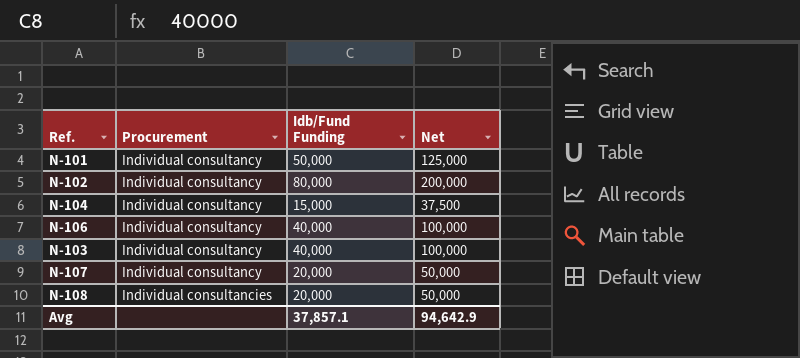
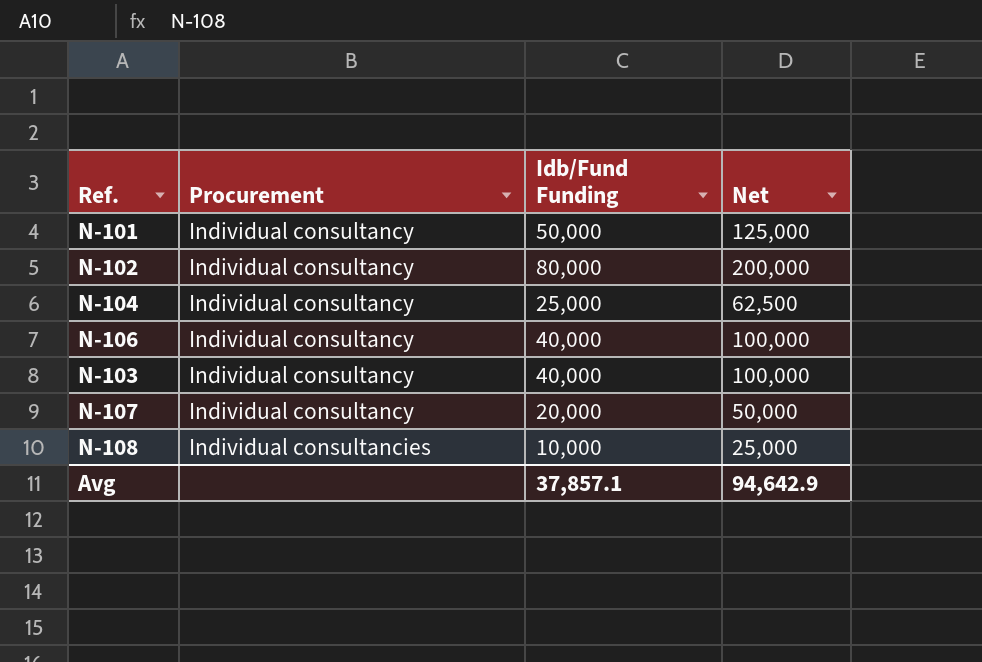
N-104 | Idb/Fund Funding: 15,000 -> 25,000
N-104 | Net: 37,500 -> 62,500
N-108 | Idb/Fund Funding: 20,000 -> 10,000
N-108 | Net: 50,000 -> 25,000

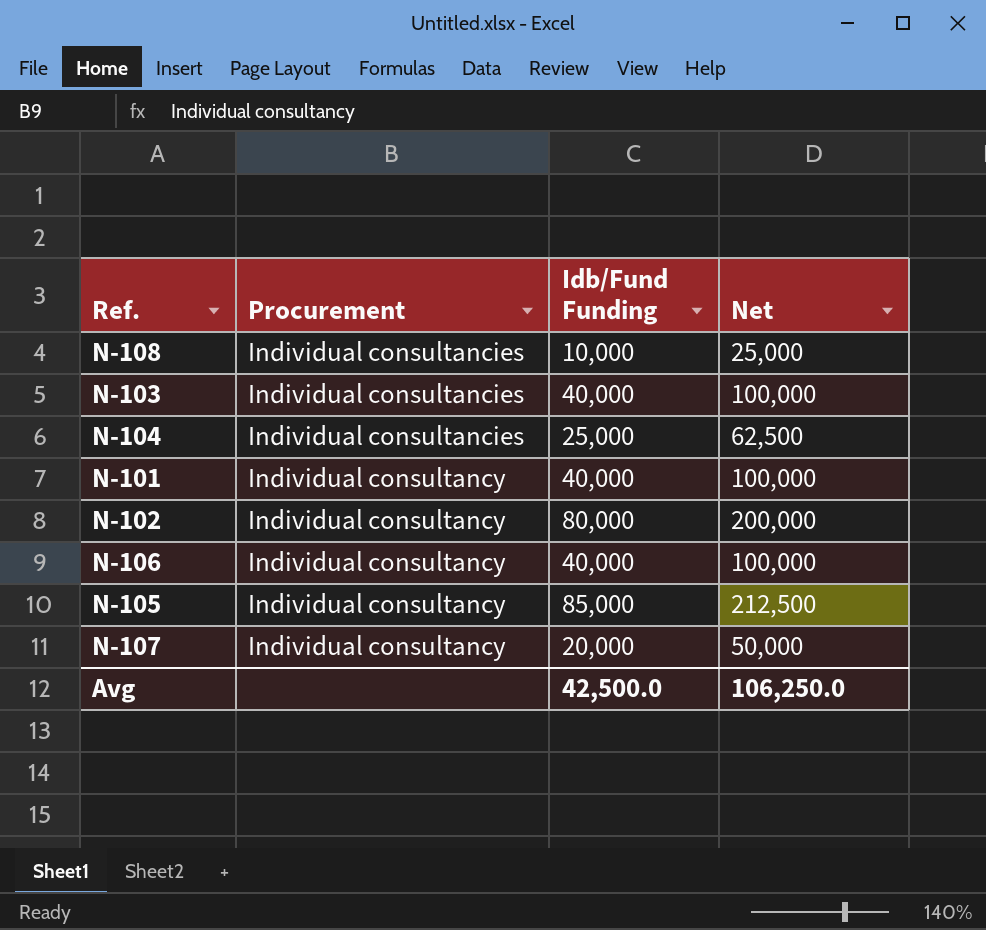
row order: Procurement descending -> Procurement ascending
N-103 | Procurement: Individual consultancy -> Individual consultancies
N-104 | Procurement: Individual consultancy -> Individual consultancies
N-101 | Idb/Fund Funding: 50,000 -> 40,000
N-101 | Net: 125,000 -> 100,000
row N-105: none -> Individual consultancy | 85,000 | 212,500
Avg | Idb/Fund Funding: 37,857.1 -> 42,500.0
Avg | Net: 94,642.9 -> 106,250.0

